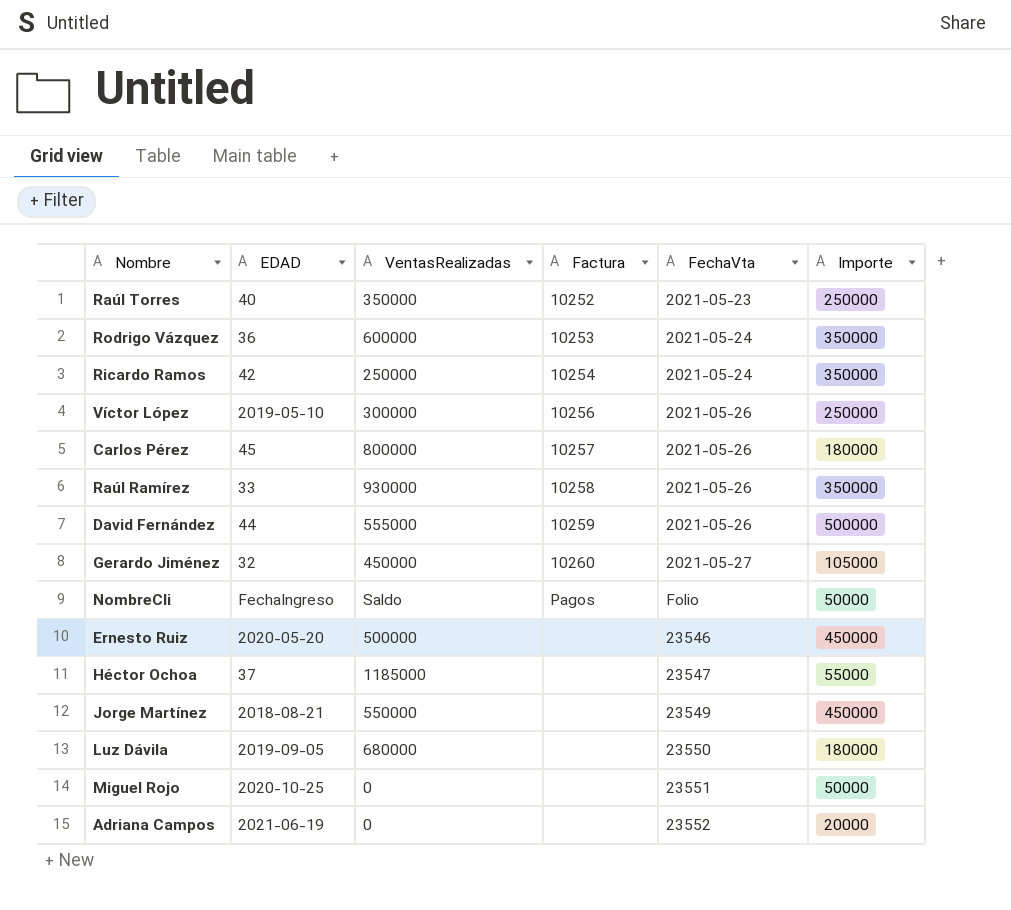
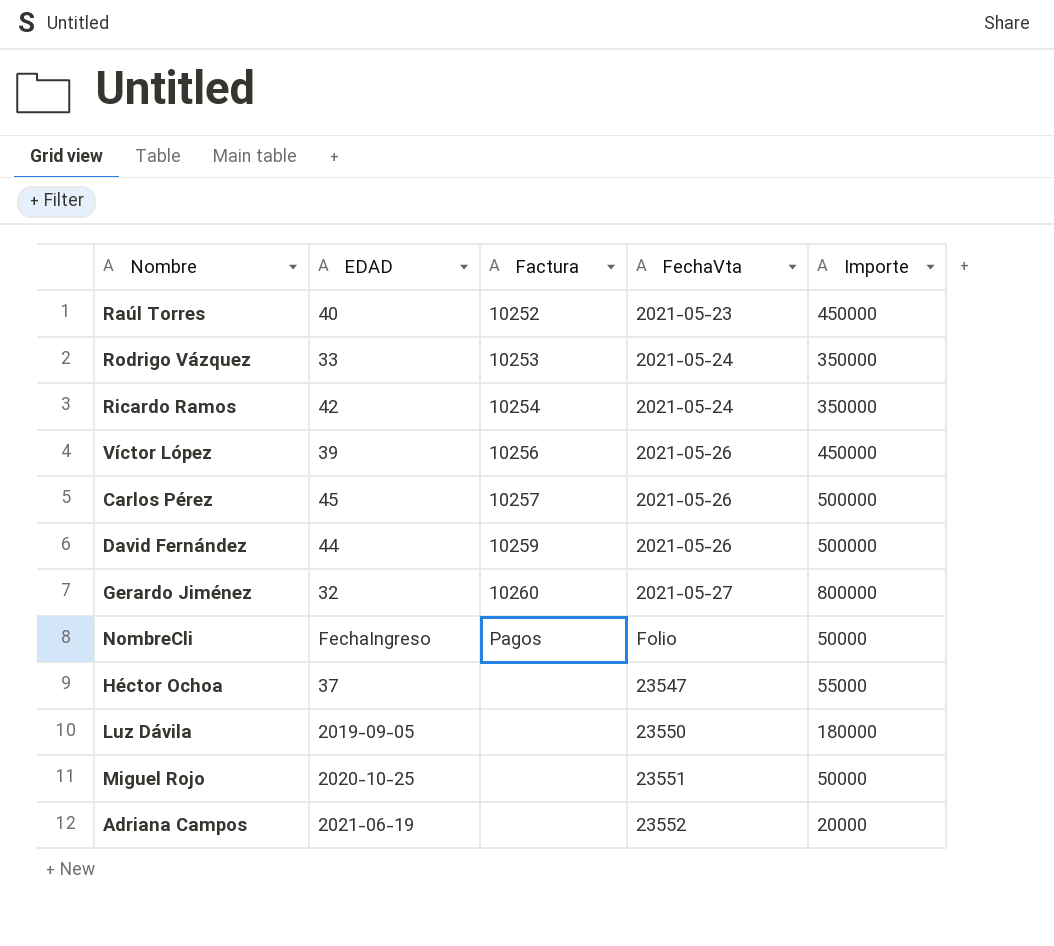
column VentasRealizadas | position: 3 -> none
row Raúl Ramírez: 33 | 930000 | 10258 | 2021-05-26 | 350000 -> none
row Ernesto Ruiz: 2020-05-20 | 500000 | none | 23546 | 450000 -> none
row Jorge Martínez: 2018-08-21 | 550000 | none | 23549 | 450000 -> none
Raúl Torres | Importe: 250000 -> 450000
Rodrigo Vázquez | EDAD: 36 -> 33
Víctor López | EDAD: 2019-05-10 -> 39
Víctor López | Importe: 250000 -> 450000
Carlos Pérez | Importe: 180000 -> 500000
Gerardo Jiménez | Importe: 105000 -> 800000

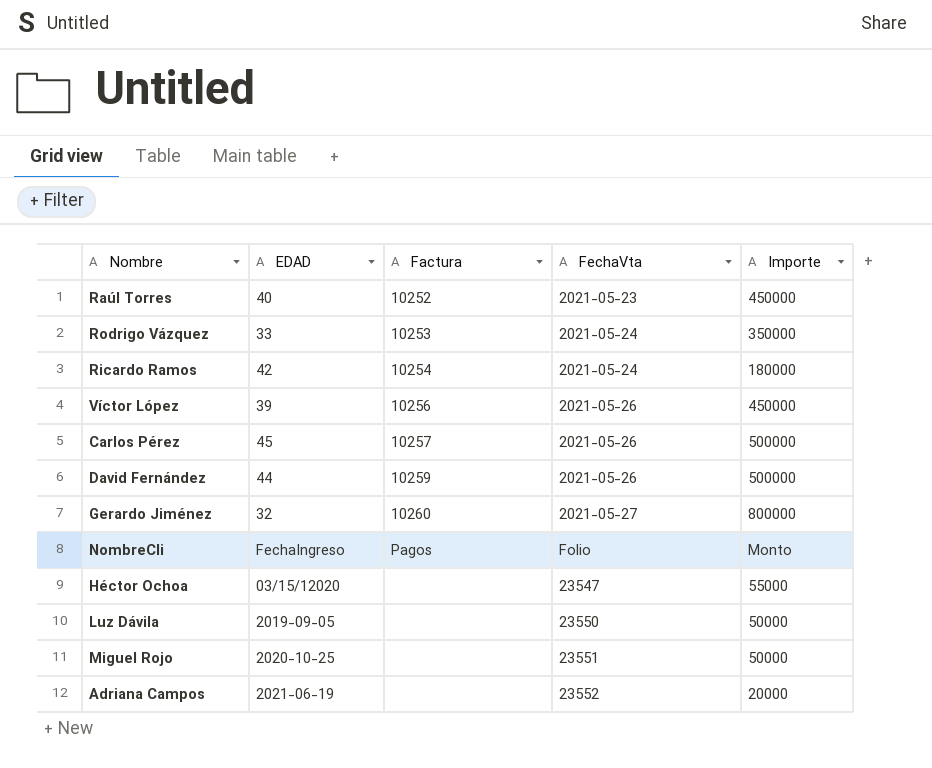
Ricardo Ramos | Importe: 350000 -> 180000
NombreCli | Importe: 50000 -> Monto
Héctor Ochoa | EDAD: 37 -> 03/15/12020
Luz Dávila | Importe: 180000 -> 50000

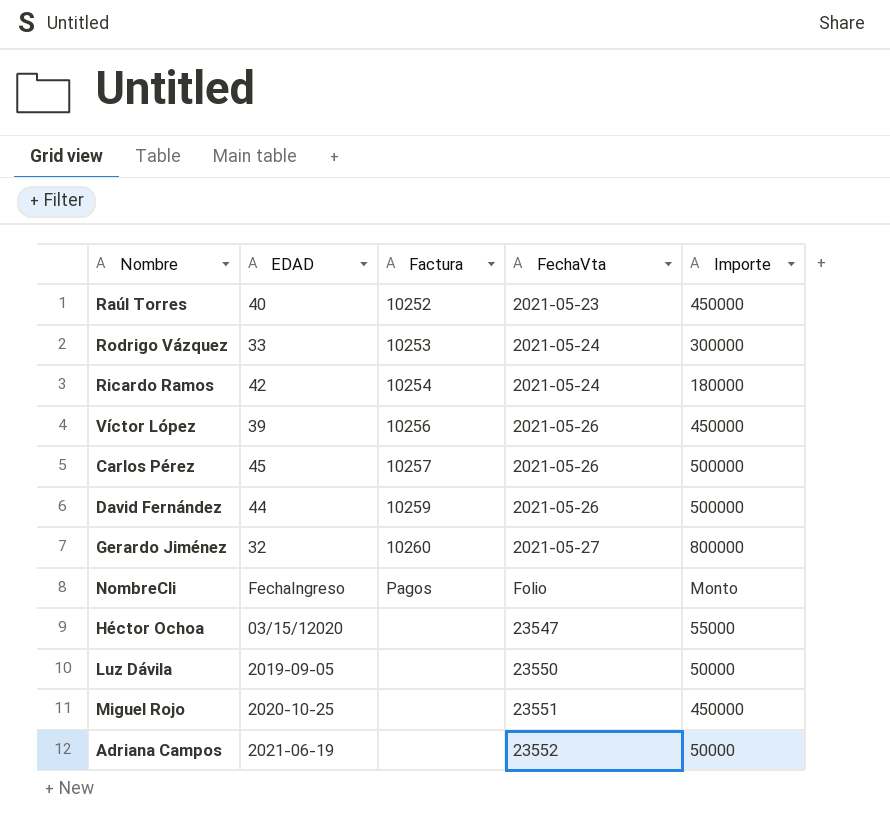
Rodrigo Vázquez | Importe: 350000 -> 300000
Miguel Rojo | Importe: 50000 -> 450000
Adriana Campos | Importe: 20000 -> 50000

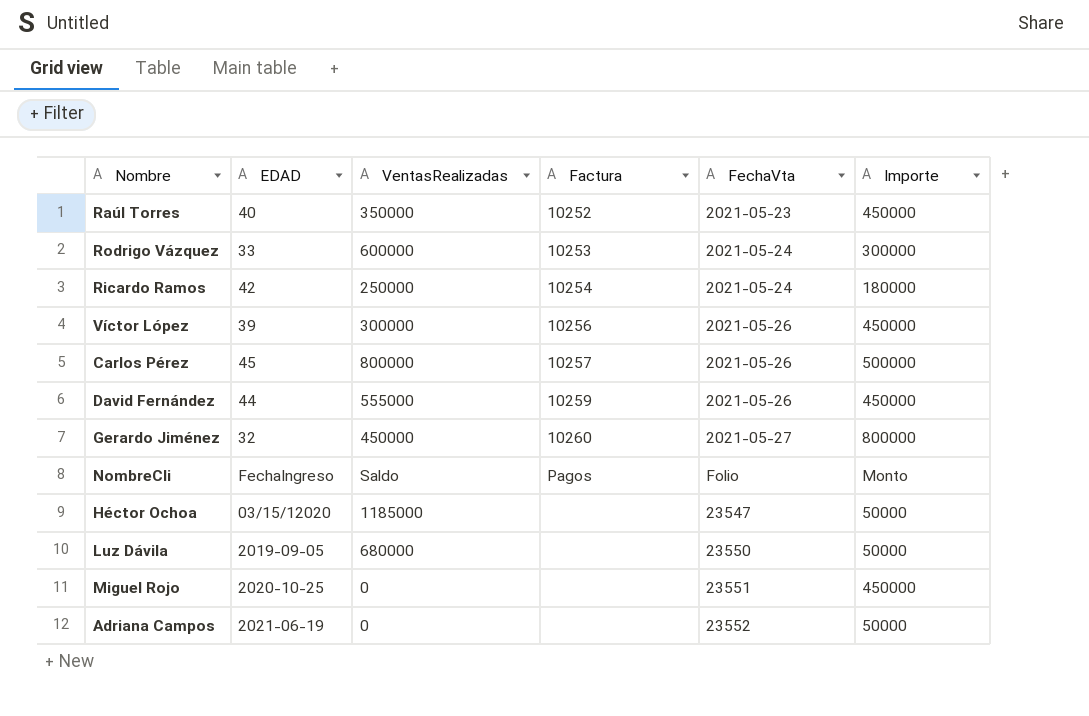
column VentasRealizadas | position: none -> 3
David Fernández | Importe: 500000 -> 450000
Héctor Ochoa | Importe: 55000 -> 50000

